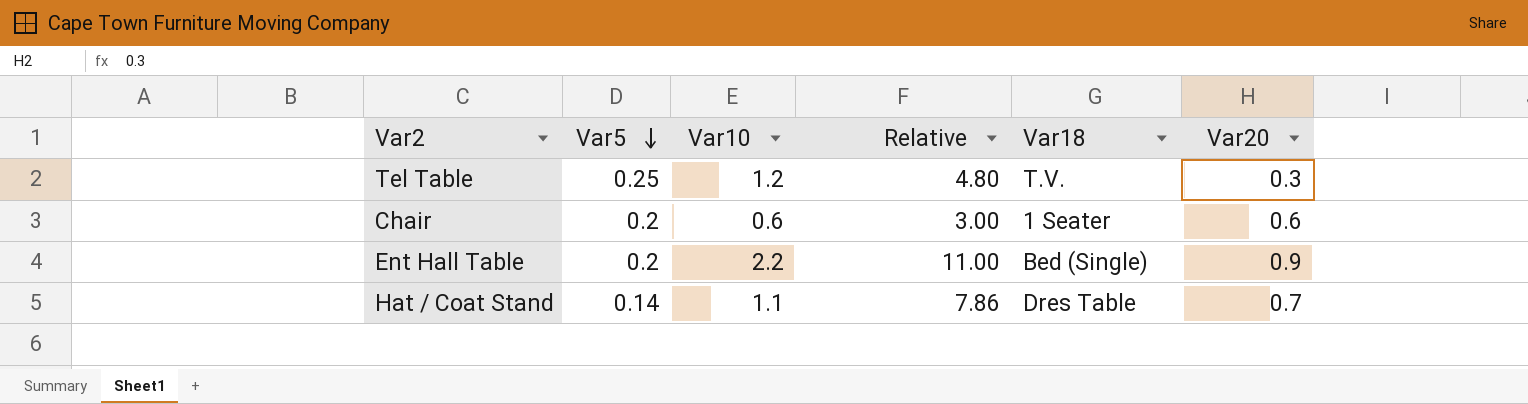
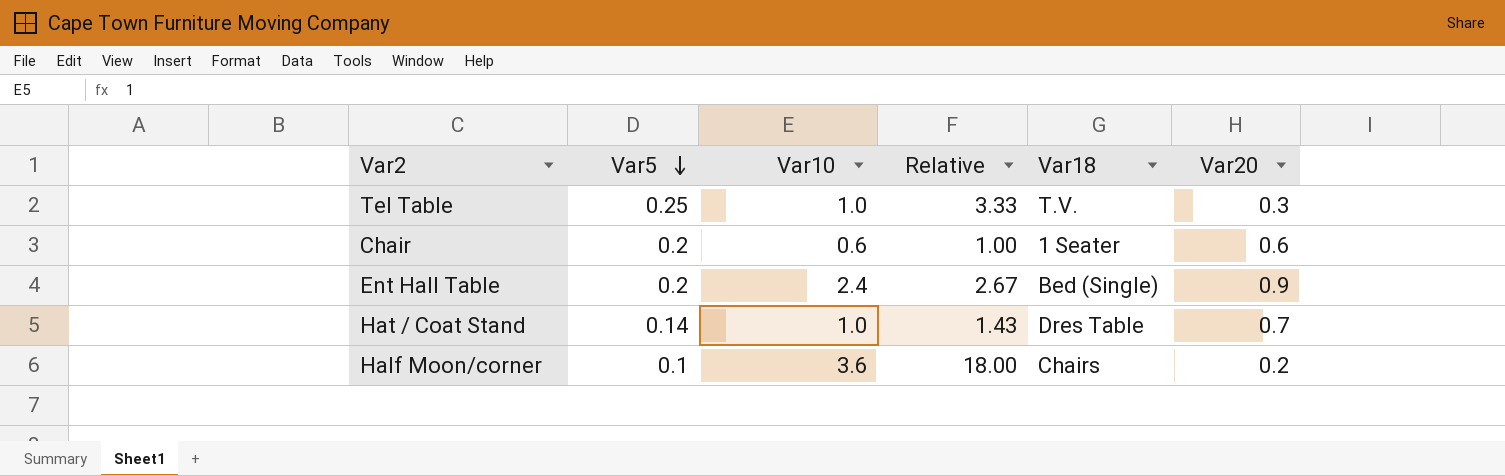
column Relative | formula: [Var10] / [Var5] -> [Var10] / [Var20]
Tel Table | Var10: 1.2 -> 1.0
Ent Hall Table | Var10: 2.2 -> 2.4
Hat / Coat Stand | Var10: 1.1 -> 1.0
row Half Moon/corner: none -> 0.1 | 3.6 | 18.00 | Chairs | 0.2

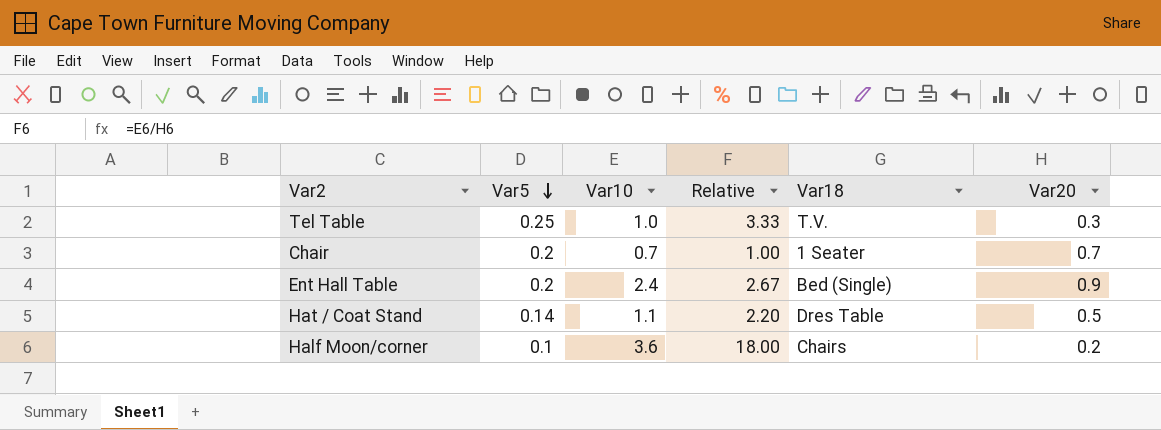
Chair | Var10: 0.6 -> 0.7
Chair | Var20: 0.6 -> 0.7
Hat / Coat Stand | Var10: 1.0 -> 1.1
Hat / Coat Stand | Relative: 1.43 -> 2.20
Hat / Coat Stand | Var20: 0.7 -> 0.5

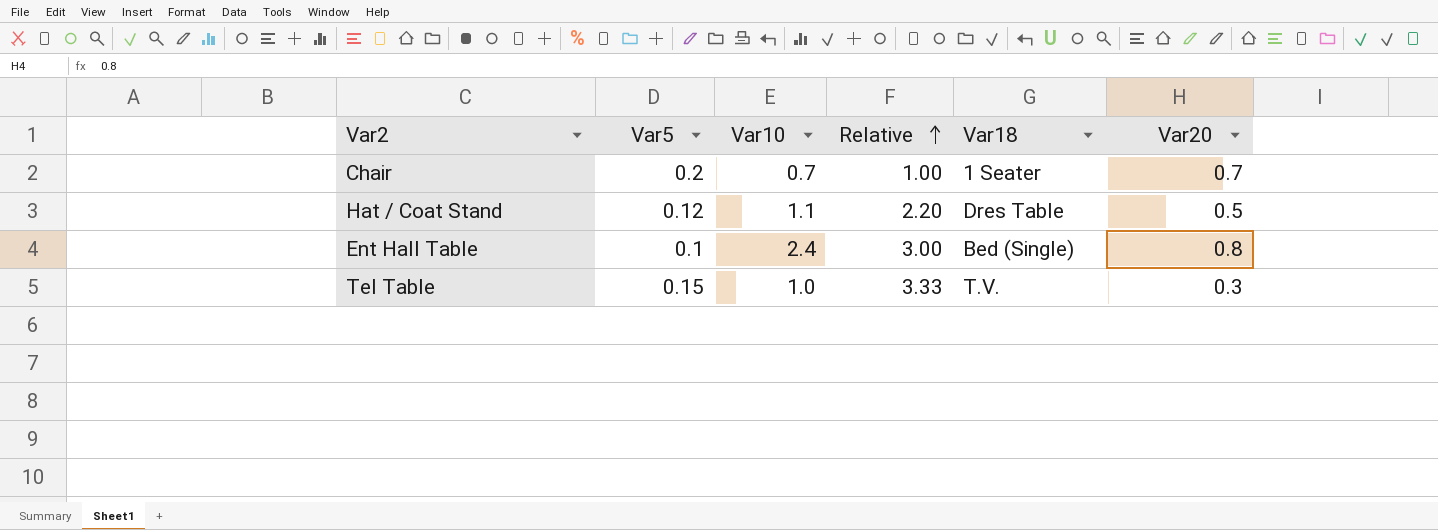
row order: Var5 descending -> Relative ascending
row Half Moon/corner: 0.1 | 3.6 | 18.00 | Chairs | 0.2 -> none
Hat / Coat Stand | Var5: 0.14 -> 0.12
Ent Hall Table | Var5: 0.2 -> 0.1
Ent Hall Table | Relative: 2.67 -> 3.00
Ent Hall Table | Var20: 0.9 -> 0.8
Tel Table | Var5: 0.25 -> 0.15

